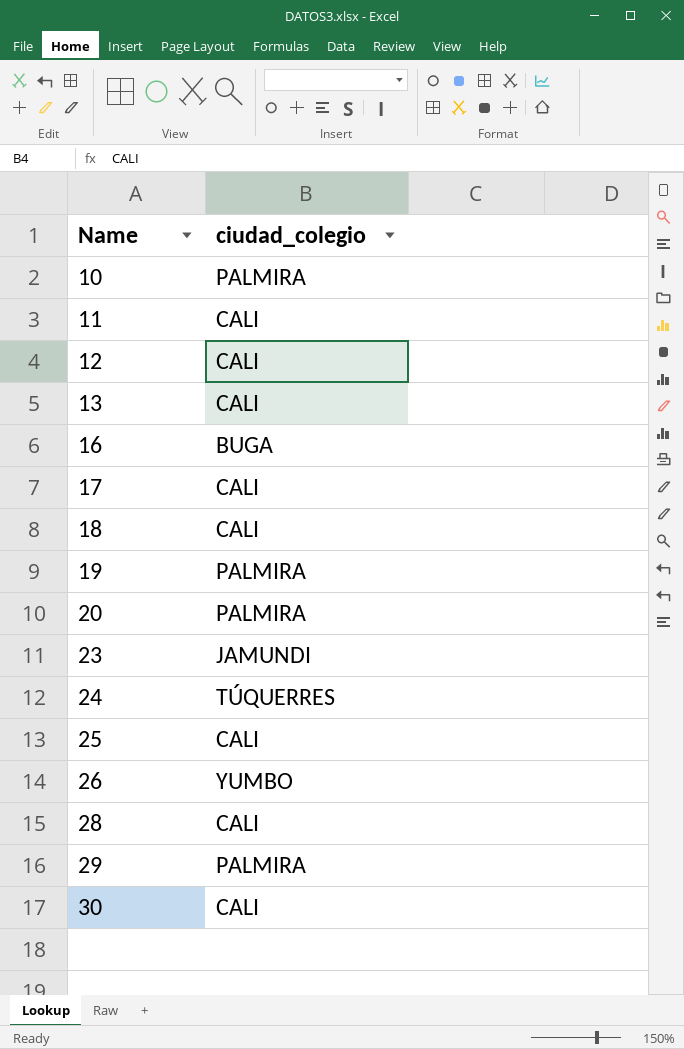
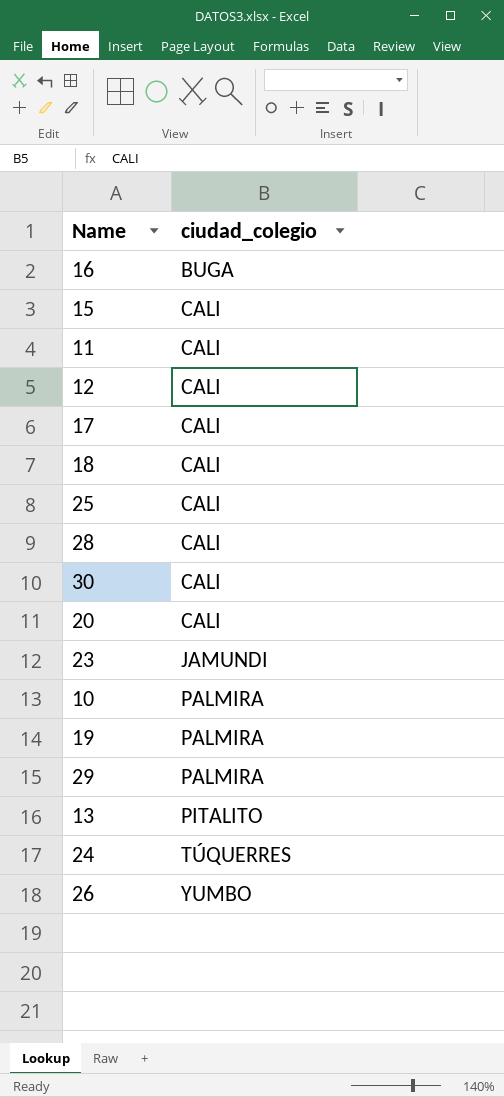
row order: Name ascending -> ciudad_colegio ascending
row 15: none -> CALI
20 | ciudad_colegio: PALMIRA -> CALI
13 | ciudad_colegio: CALI -> PITALITO

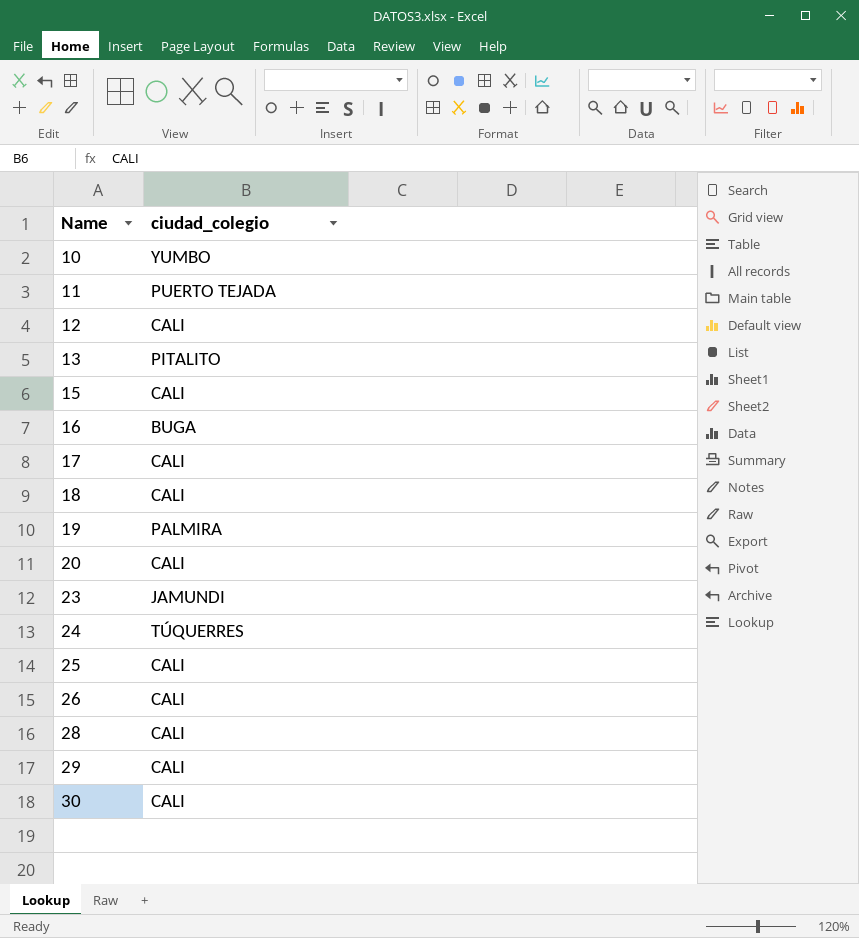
row order: ciudad_colegio ascending -> Name ascending
10 | ciudad_colegio: PALMIRA -> YUMBO
11 | ciudad_colegio: CALI -> PUERTO TEJADA
26 | ciudad_colegio: YUMBO -> CALI
29 | ciudad_colegio: PALMIRA -> CALI

